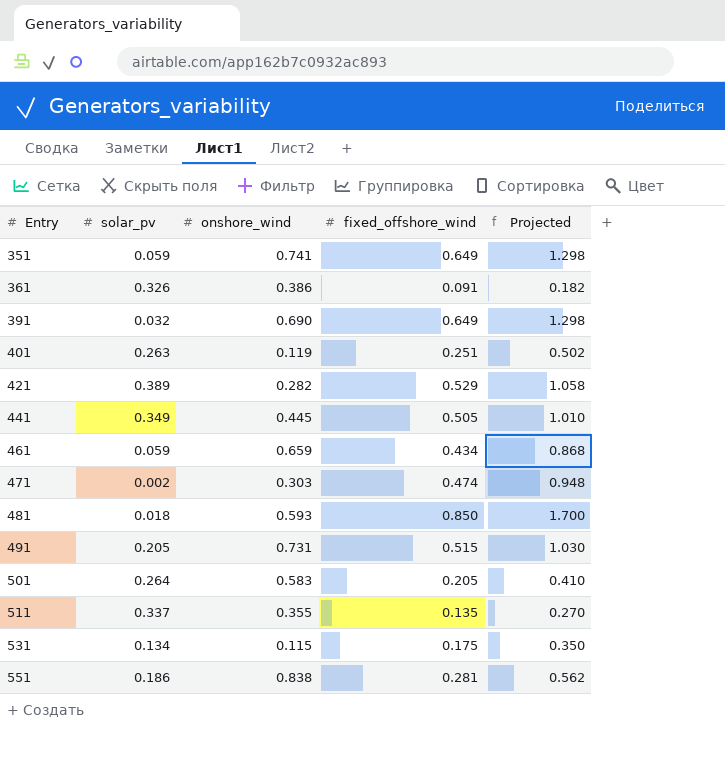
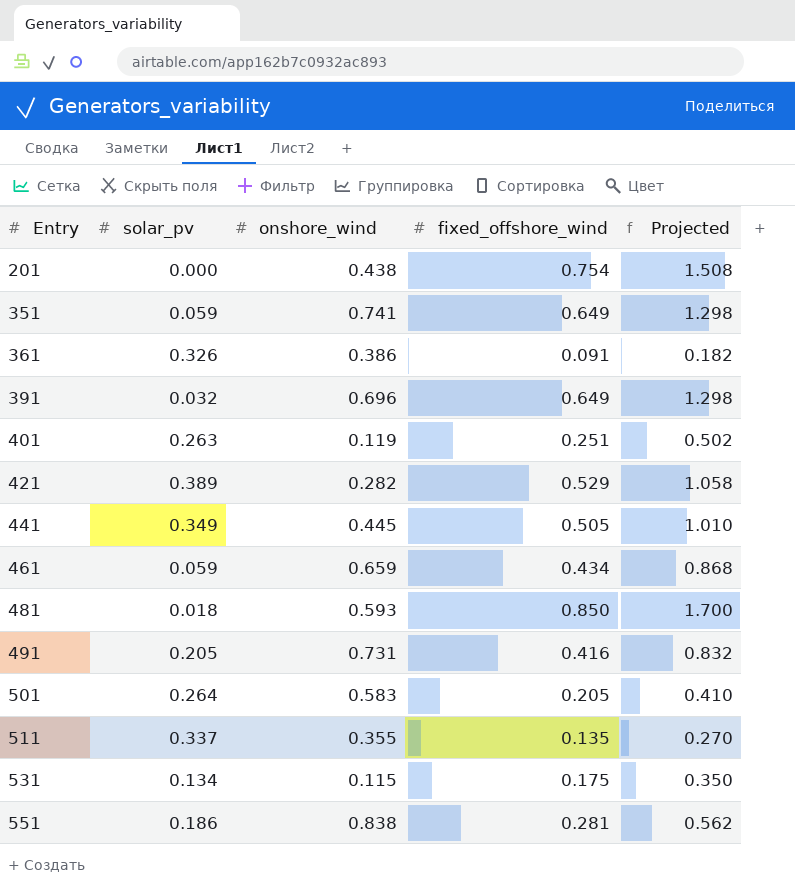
row 471: 0.002 | 0.303 | 0.474 | 0.948 -> none
row 201: none -> 0.000 | 0.438 | 0.754 | 1.508
391 | onshore_wind: 0.690 -> 0.696
491 | fixed_offshore_wind: 0.515 -> 0.416
491 | Projected: 1.030 -> 0.832

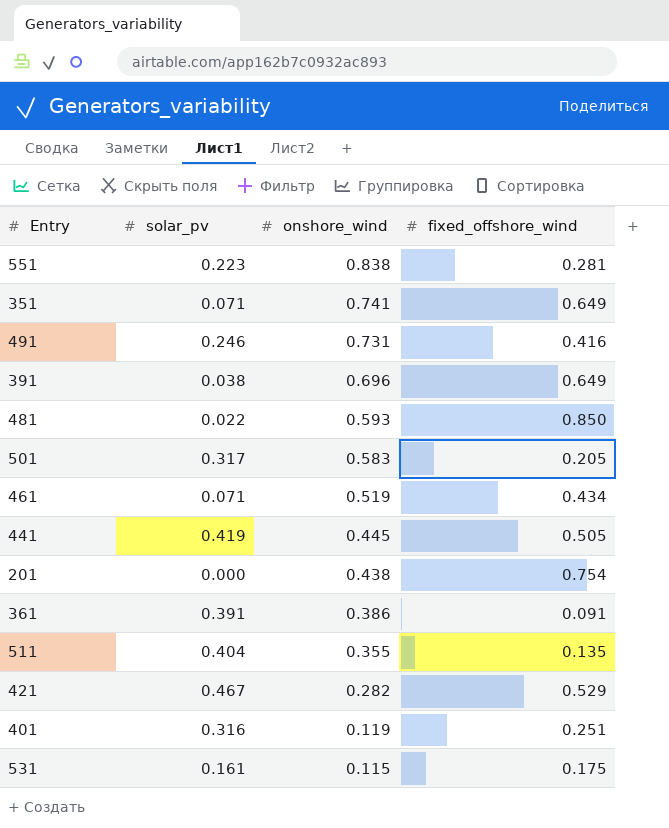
row order: Entry ascending -> onshore_wind descending
column Projected | formula: [fixed_offshore_wind] * 2 -> none
551 | solar_pv: 0.186 -> 0.223
351 | solar_pv: 0.059 -> 0.071
491 | solar_pv: 0.205 -> 0.246
391 | solar_pv: 0.032 -> 0.038
481 | solar_pv: 0.018 -> 0.022
501 | solar_pv: 0.264 -> 0.317
461 | solar_pv: 0.059 -> 0.071
461 | onshore_wind: 0.659 -> 0.519
441 | solar_pv: 0.349 -> 0.419
361 | solar_pv: 0.326 -> 0.391
511 | solar_pv: 0.337 -> 0.404
421 | solar_pv: 0.389 -> 0.467
401 | solar_pv: 0.263 -> 0.316
531 | solar_pv: 0.134 -> 0.161

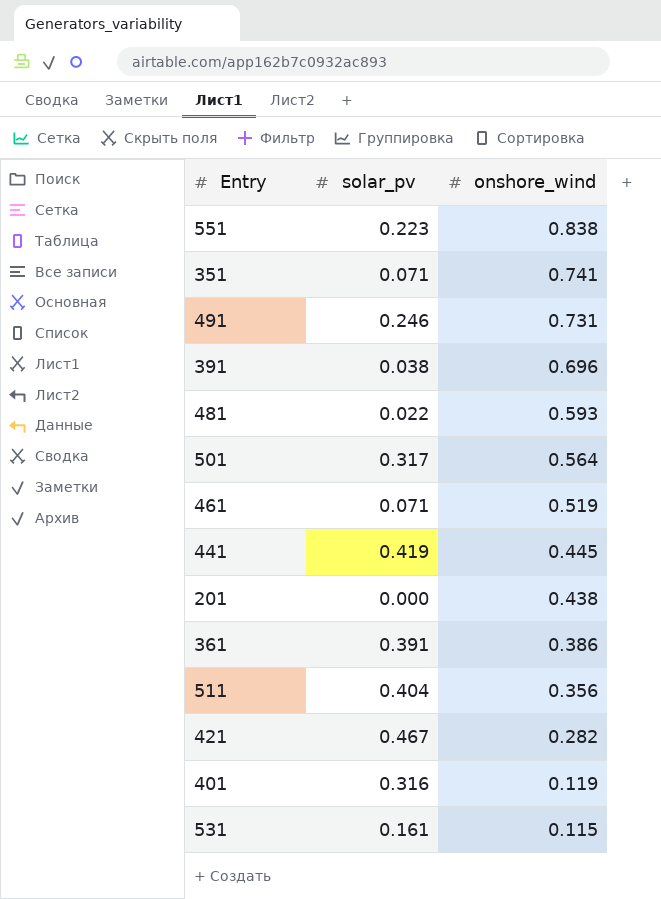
column fixed_offshore_wind | position: 4 -> none
501 | onshore_wind: 0.583 -> 0.564
511 | onshore_wind: 0.355 -> 0.356

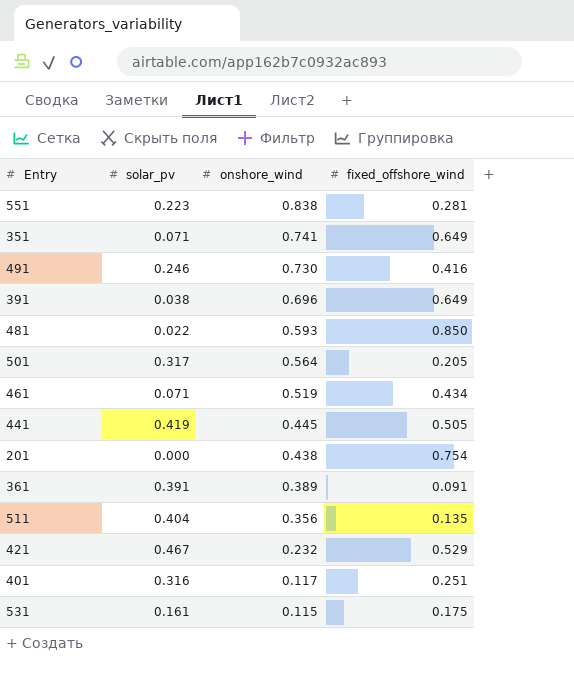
column fixed_offshore_wind | position: none -> 4
491 | onshore_wind: 0.731 -> 0.730
361 | onshore_wind: 0.386 -> 0.389
421 | onshore_wind: 0.282 -> 0.232
401 | onshore_wind: 0.119 -> 0.117

